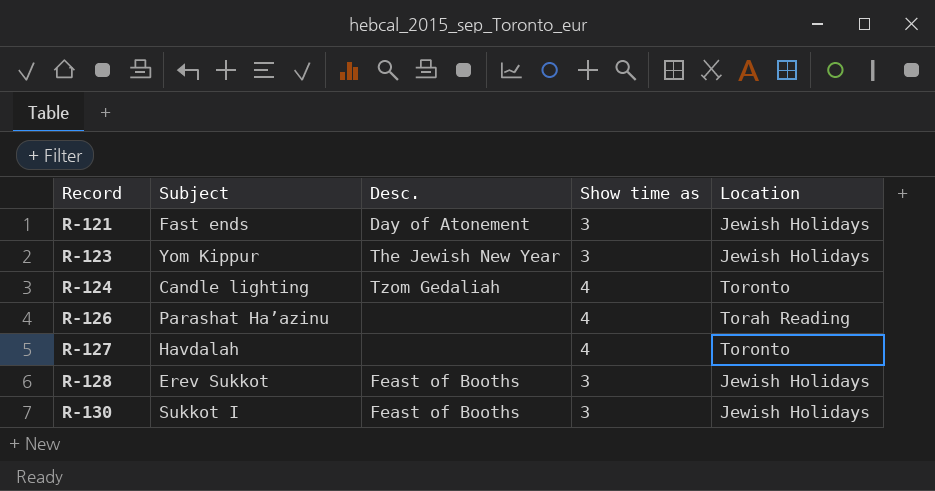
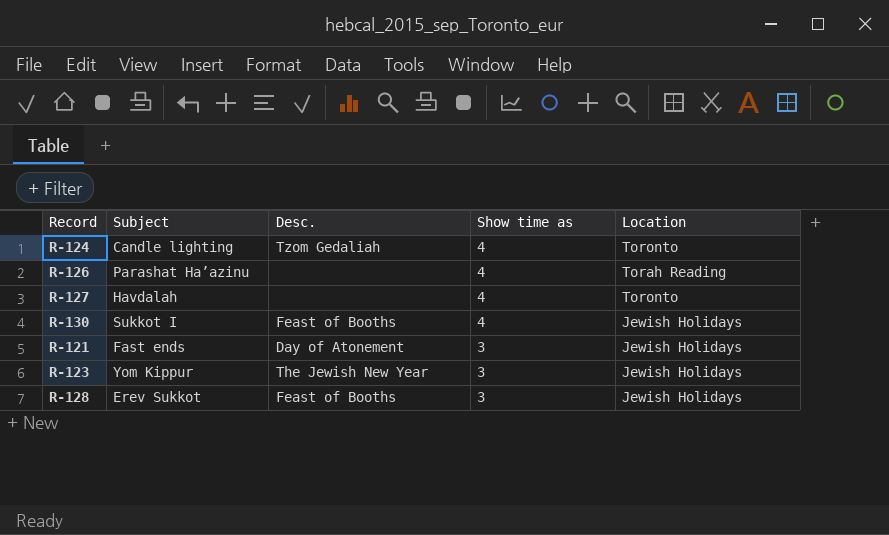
row order: Record ascending -> Show time as descending
R-130 | Show time as: 3 -> 4

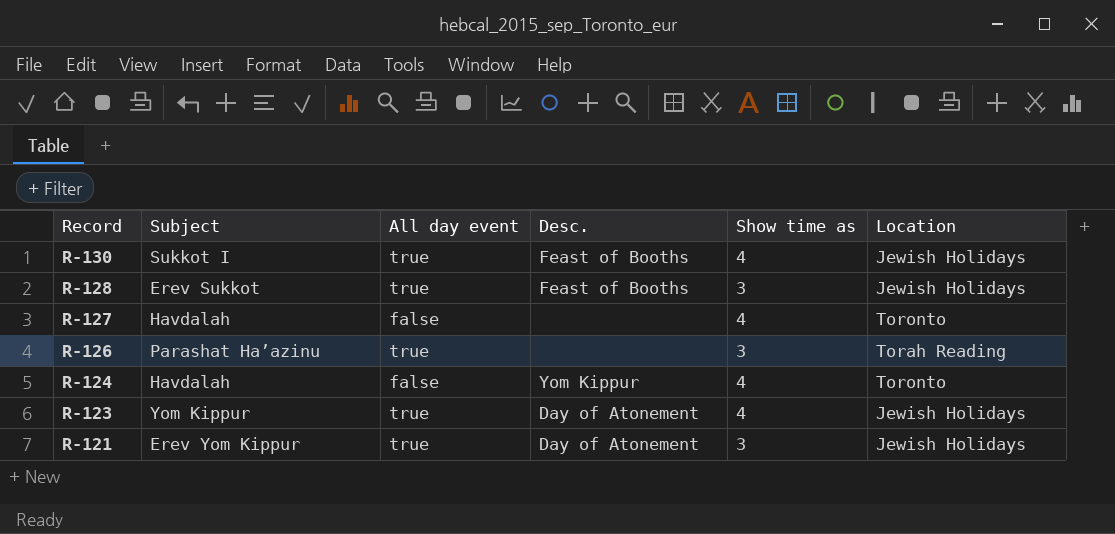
row order: Show time as descending -> Record descending
column All day event | position: none -> 3
R-126 | Show time as: 4 -> 3
R-124 | Subject: Candle lighting -> Havdalah
R-124 | Desc.: Tzom Gedaliah -> Yom Kippur
R-123 | Desc.: The Jewish New Year -> Day of Atonement
R-123 | Show time as: 3 -> 4
R-121 | Subject: Fast ends -> Erev Yom Kippur

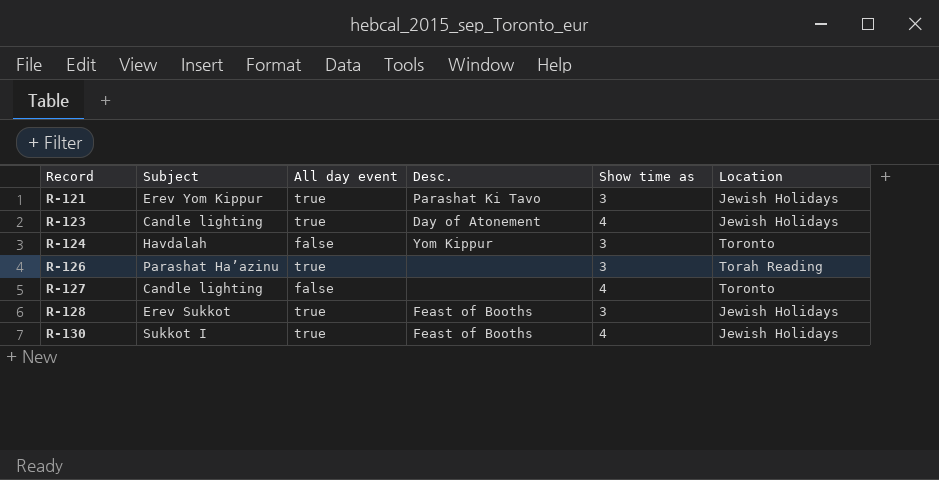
row order: Record descending -> Record ascending
R-121 | Desc.: Day of Atonement -> Parashat Ki Tavo
R-123 | Subject: Yom Kippur -> Candle lighting
R-124 | Show time as: 4 -> 3
R-127 | Subject: Havdalah -> Candle lighting

